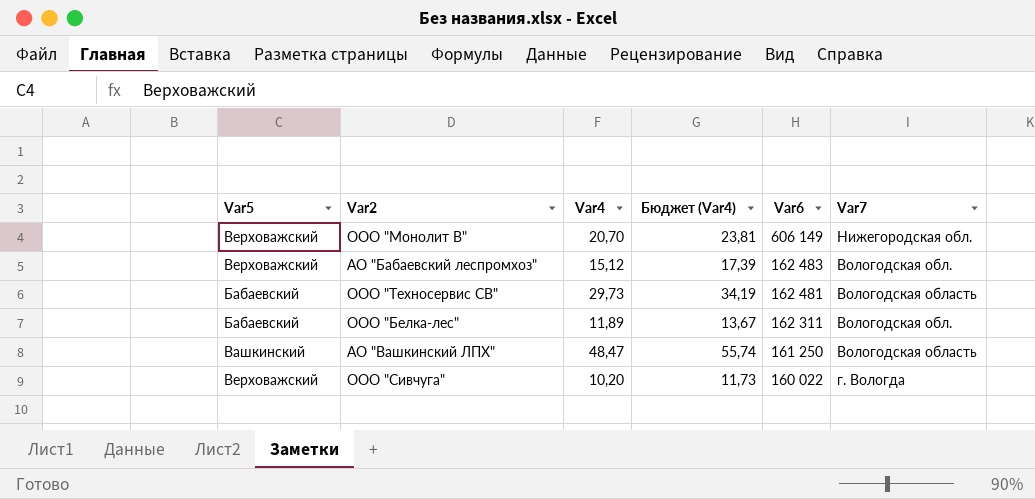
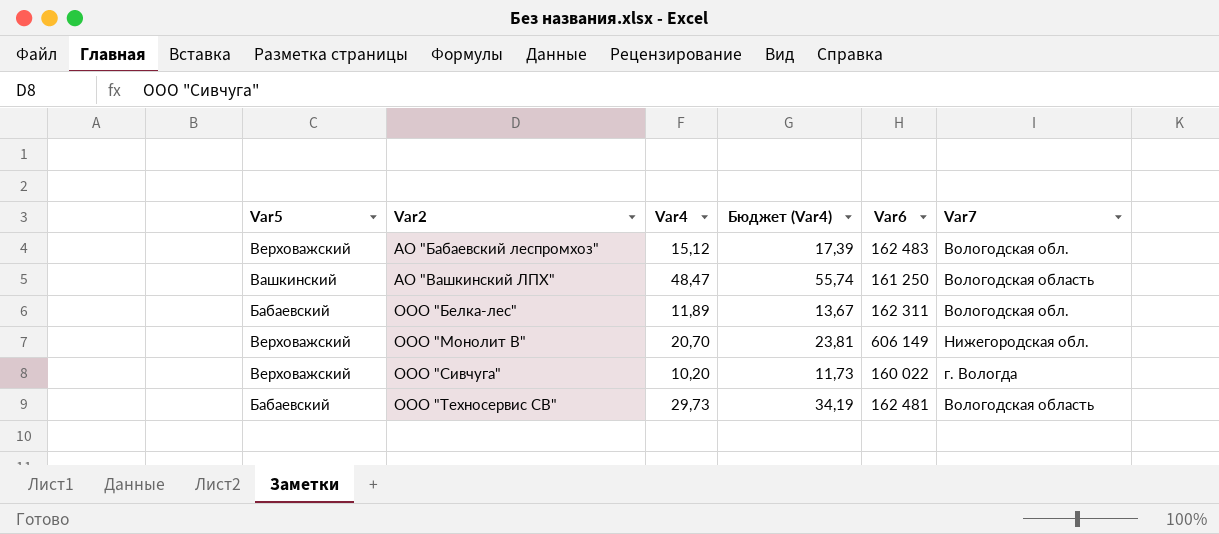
row order: Var6 descending -> Var2 ascending

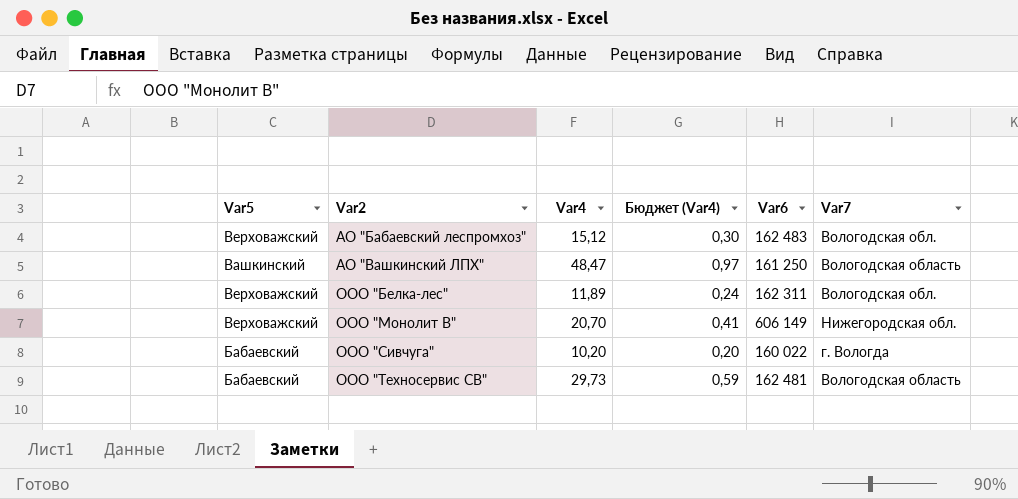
column Бюджет (Var4) | formula: [Var4] * 1,15 -> [Var4] * 0,02
ООО "Белка-лес" | Var5: Бабаевский -> Верховажский
ООО "Сивчуга" | Var5: Верховажский -> Бабаевский

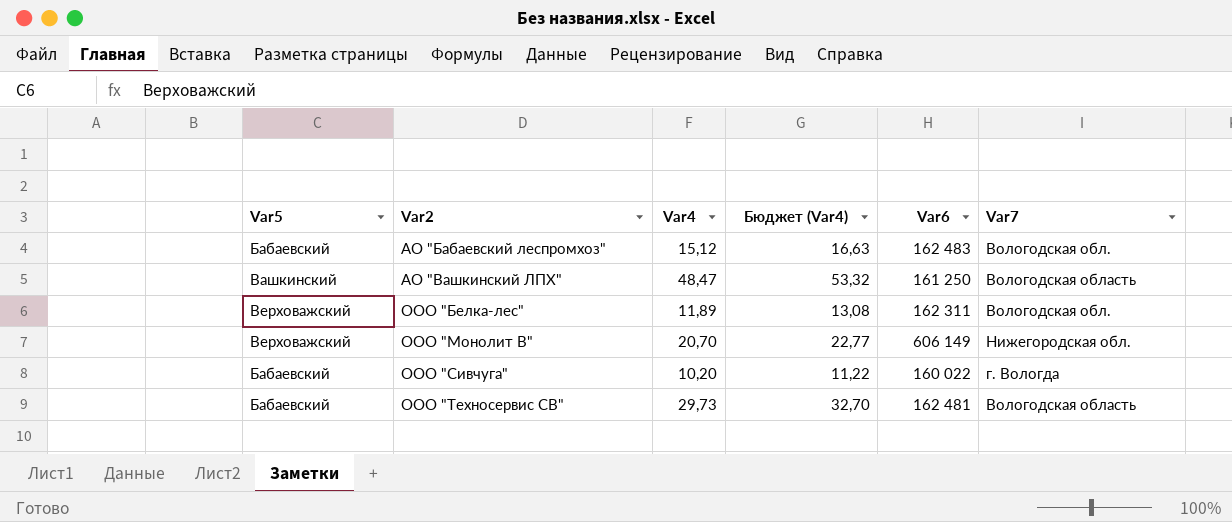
column Бюджет (Var4) | formula: [Var4] * 0,02 -> [Var4] * 1,1
АО "Бабаевский леспромхоз" | Var5: Верховажский -> Бабаевский

